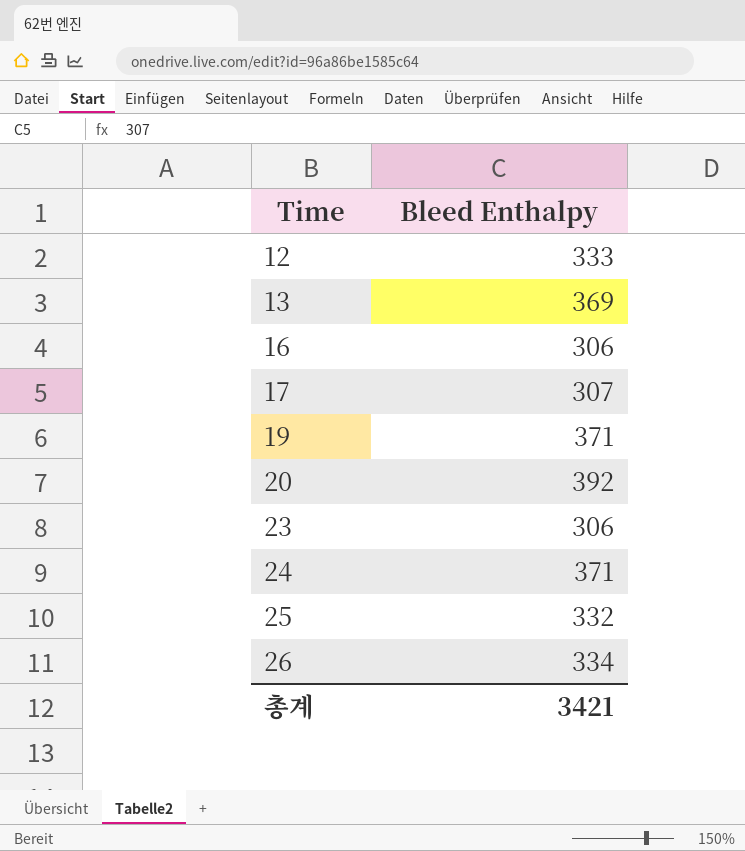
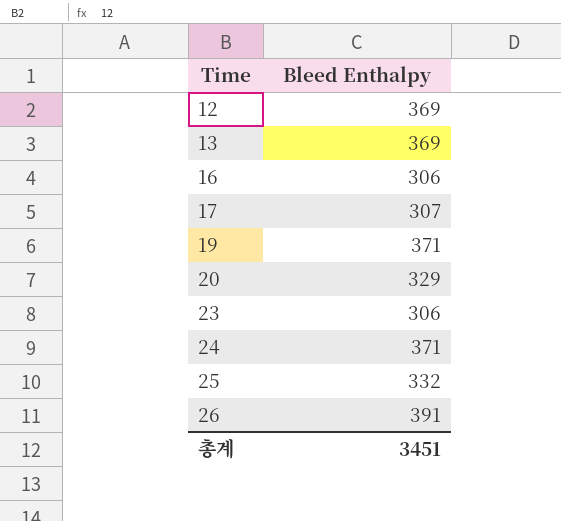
12 | Bleed Enthalpy: 333 -> 369
20 | Bleed Enthalpy: 392 -> 329
26 | Bleed Enthalpy: 334 -> 391
총계 | Bleed Enthalpy: 3421 -> 3451

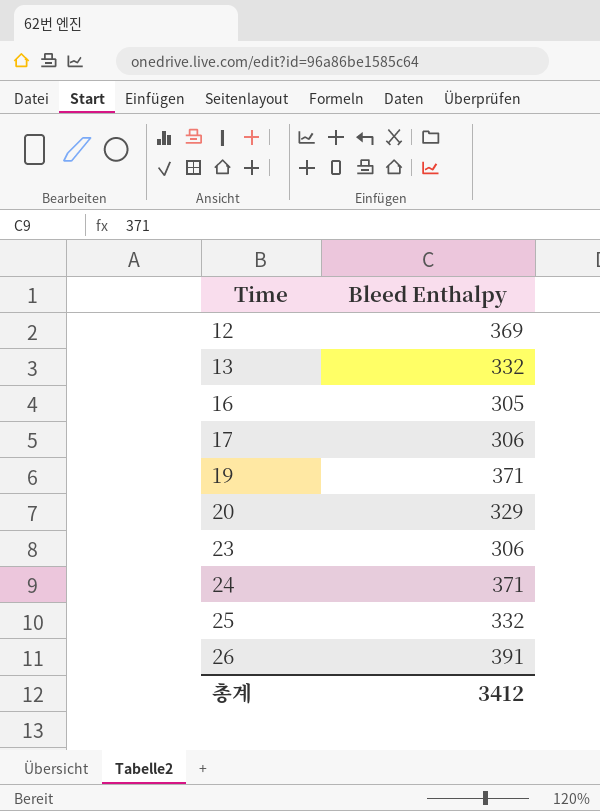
13 | Bleed Enthalpy: 369 -> 332
16 | Bleed Enthalpy: 306 -> 305
17 | Bleed Enthalpy: 307 -> 306
총계 | Bleed Enthalpy: 3451 -> 3412

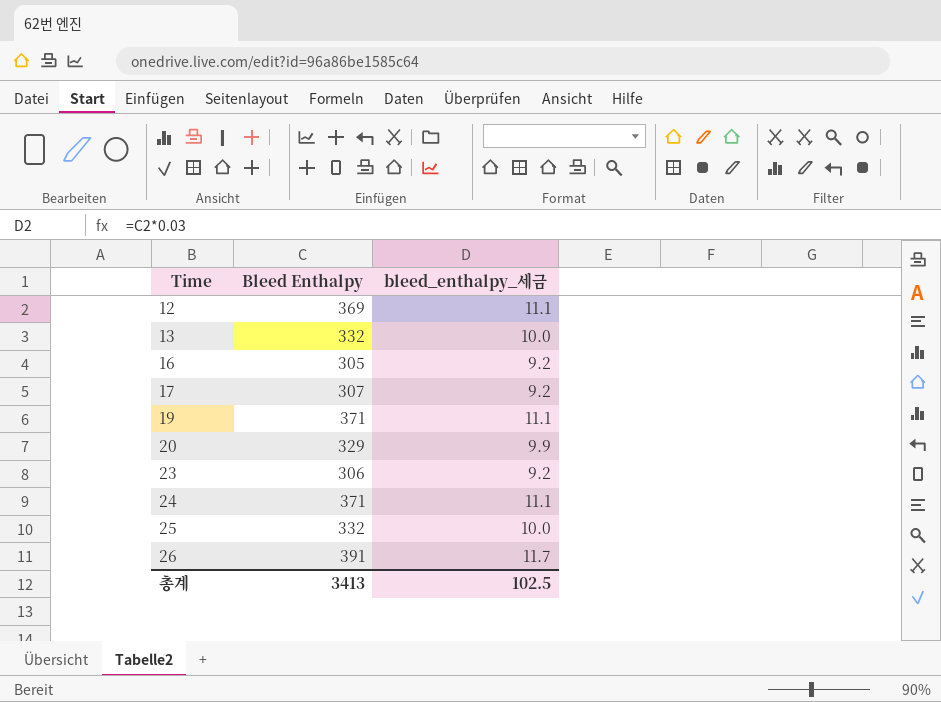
column bleed_enthalpy_세금 | formula: none -> [Bleed Enthalpy] * 0.03
17 | Bleed Enthalpy: 306 -> 307
총계 | Bleed Enthalpy: 3412 -> 3413

